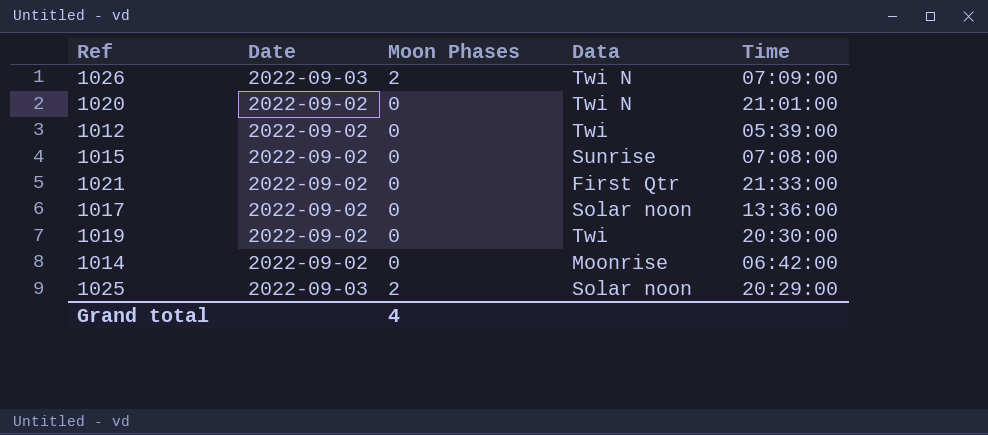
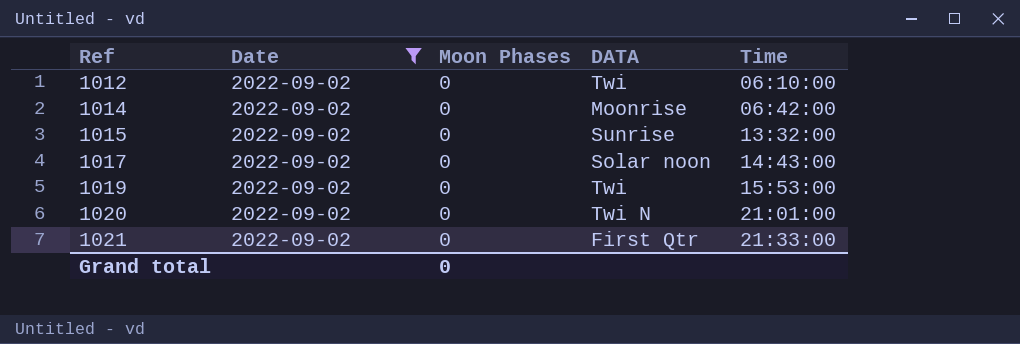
filter: none -> Date = 2022-09-02
row order: none -> Ref ascending
column name: Data -> DATA
1012 | Time: 05:39:00 -> 06:10:00
1015 | Time: 07:08:00 -> 13:32:00
1017 | Time: 13:36:00 -> 14:43:00
1019 | Time: 20:30:00 -> 15:53:00
Grand total | Moon Phases: 4 -> 0

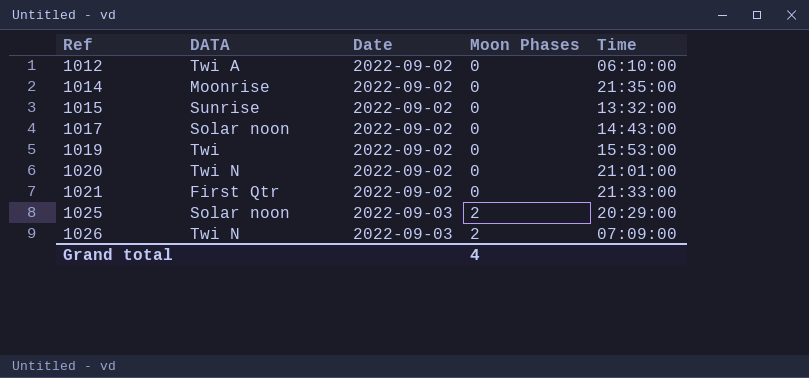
filter: Date = 2022-09-02 -> none
column DATA | position: 4 -> 2
1012 | DATA: Twi -> Twi A
1014 | Time: 06:42:00 -> 21:35:00
Grand total | Moon Phases: 0 -> 4

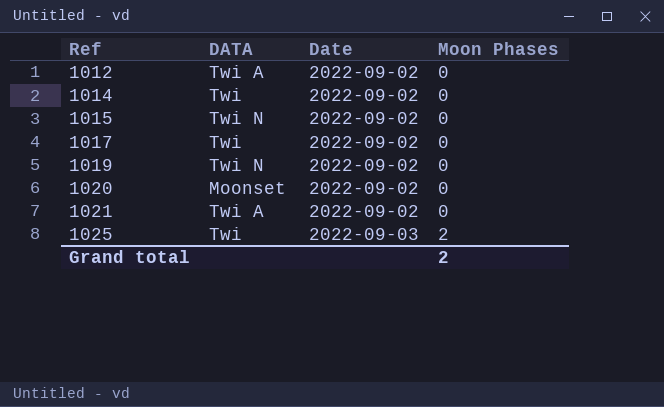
column Time | position: 5 -> none
row 1026: Twi N | 2022-09-03 | 2 | 07:09:00 -> none
1014 | DATA: Moonrise -> Twi
1015 | DATA: Sunrise -> Twi N
1017 | DATA: Solar noon -> Twi
1019 | DATA: Twi -> Twi N
1020 | DATA: Twi N -> Moonset
1021 | DATA: First Qtr -> Twi A
1025 | DATA: Solar noon -> Twi
Grand total | Moon Phases: 4 -> 2

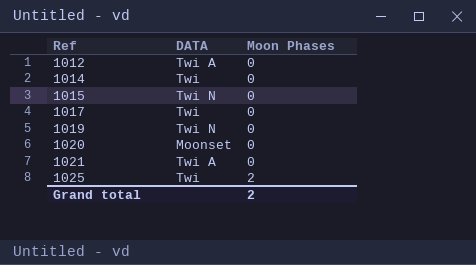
column Date | position: 3 -> none

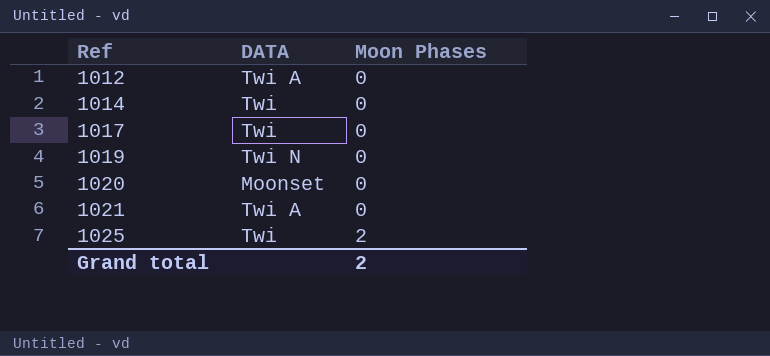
row 1015: Twi N | 0 -> none

